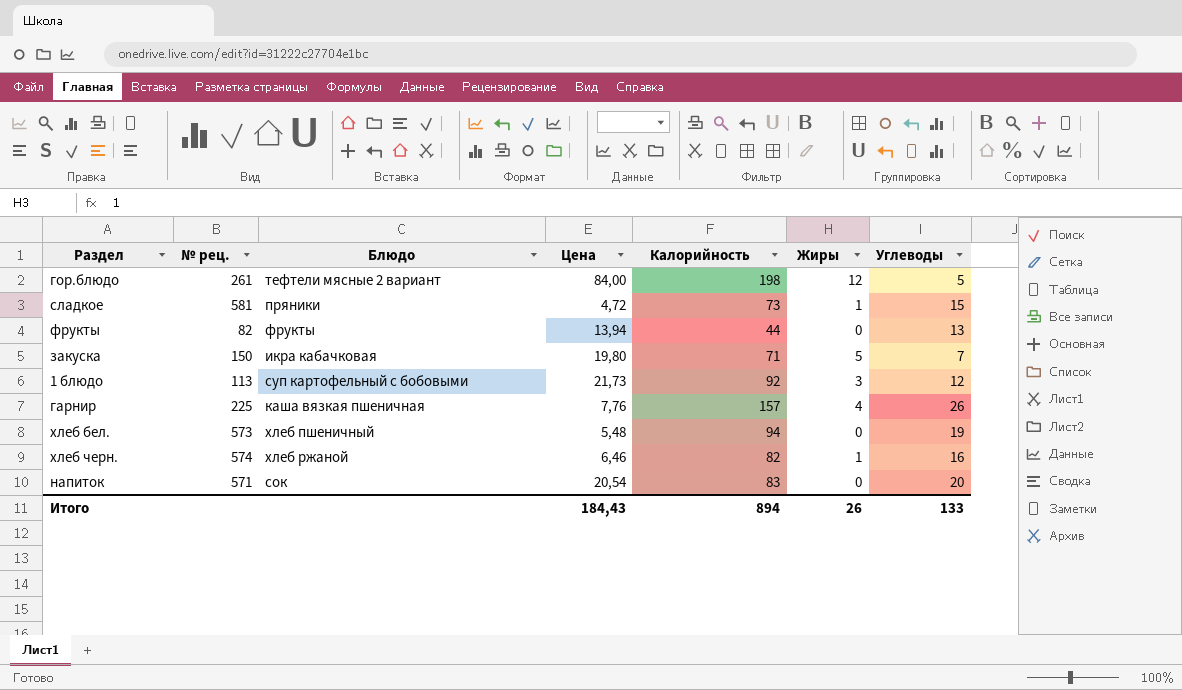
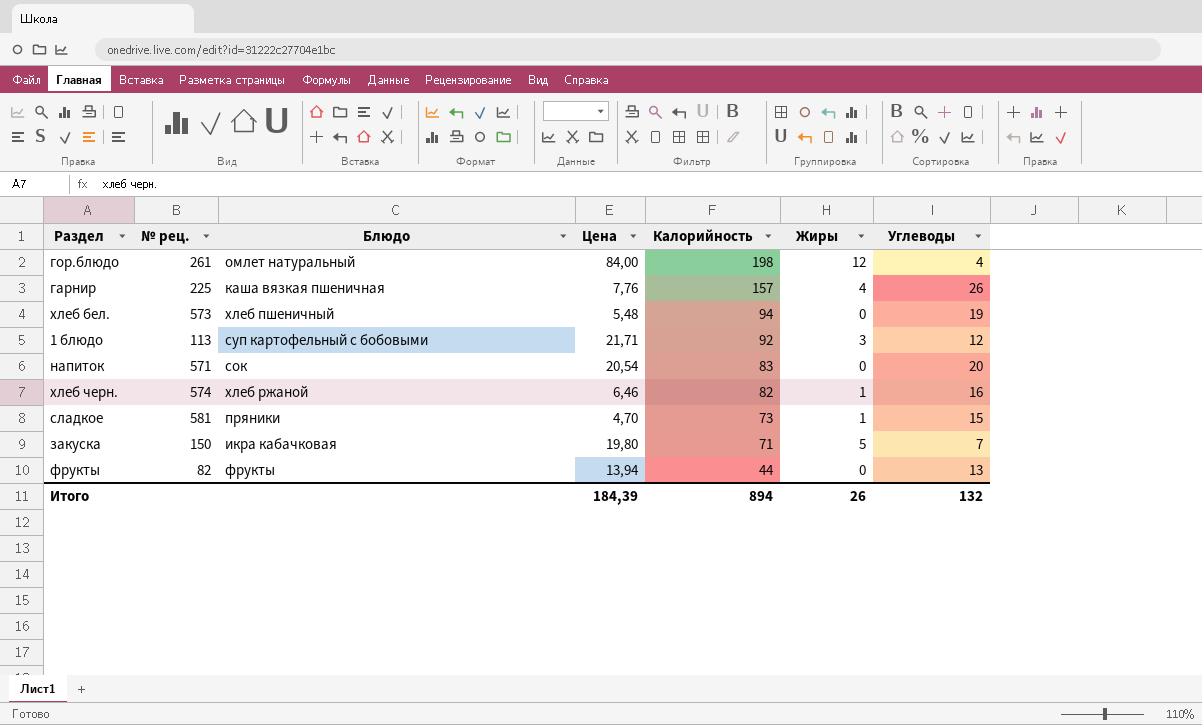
row order: none -> Калорийность descending
гор.блюдо | Блюдо: тефтели мясные 2 вариант -> омлет натуральный
гор.блюдо | Углеводы: 5 -> 4
1 блюдо | Цена: 21,73 -> 21,71
сладкое | Цена: 4,72 -> 4,70
Итого | Цена: 184,43 -> 184,39
Итого | Углеводы: 133 -> 132

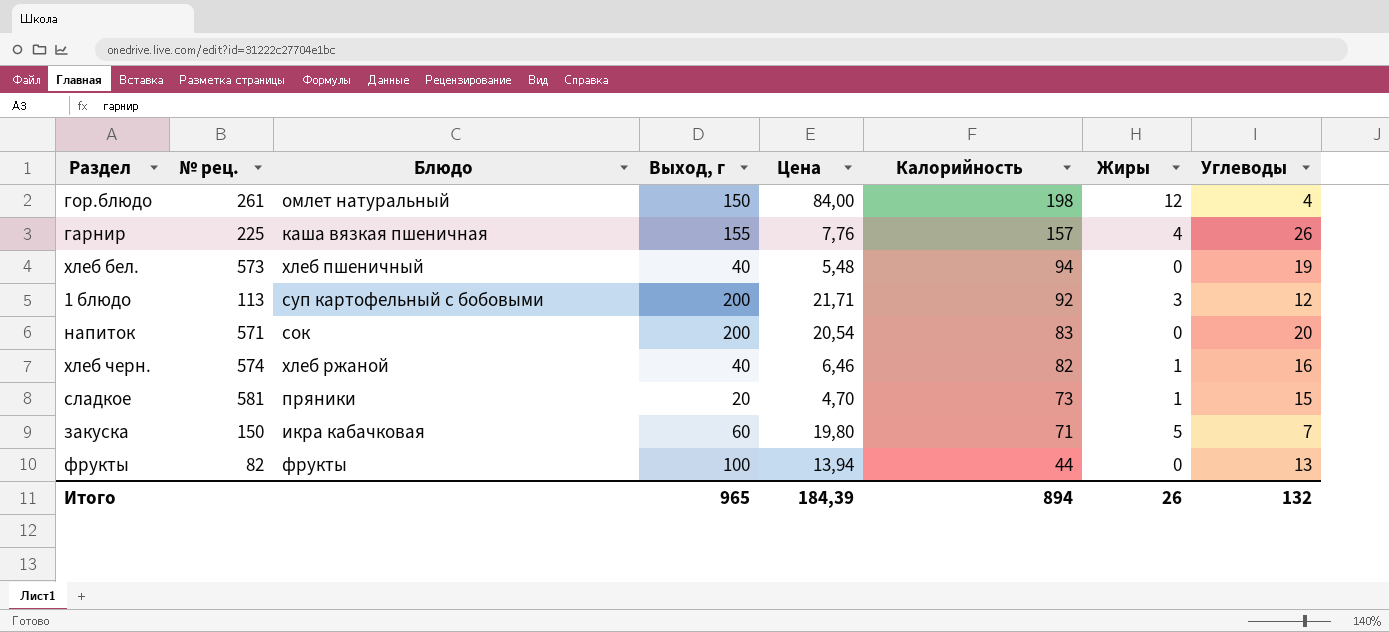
column Выход, г | position: none -> 4

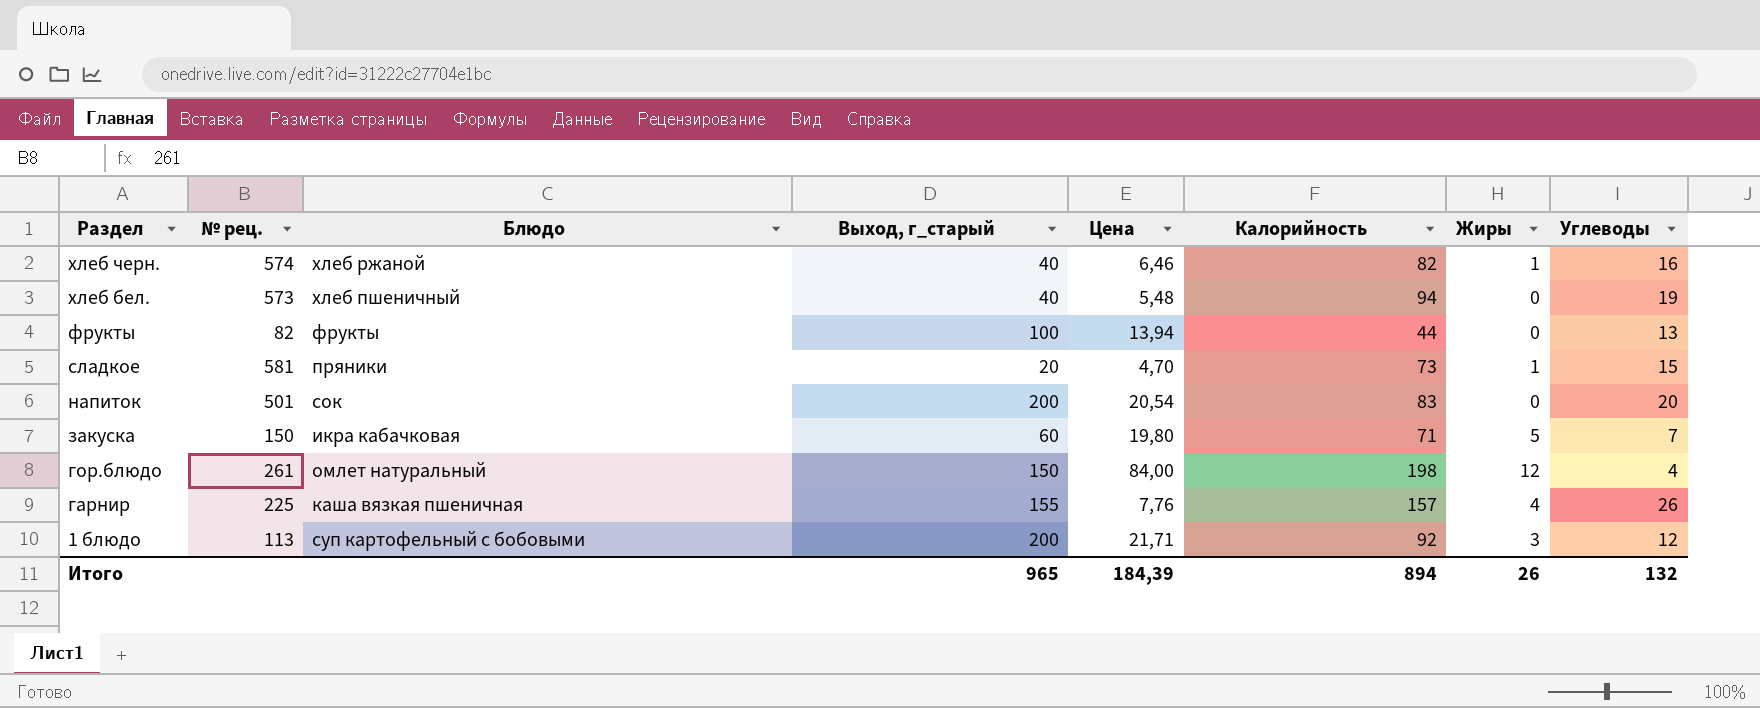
row order: Калорийность descending -> Раздел descending
column name: Выход, г -> Выход, г_старый
напиток | № рец.: 571 -> 501

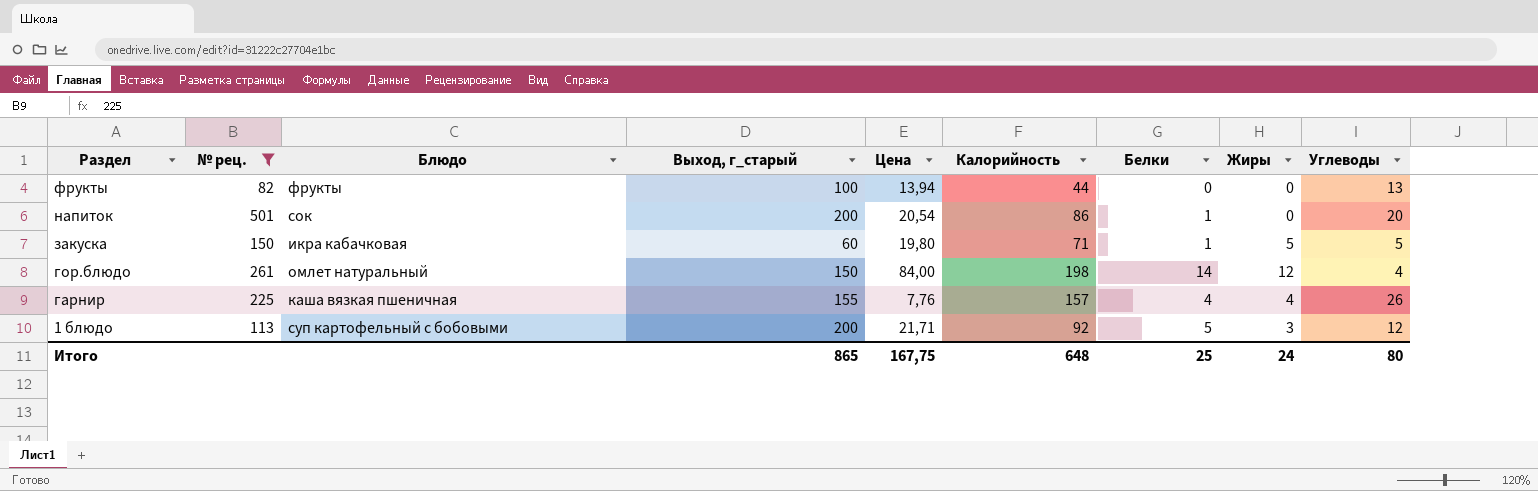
filter: none -> № рец. <= 501
column Белки | position: none -> 7
напиток | Калорийность: 83 -> 86
закуска | Углеводы: 7 -> 5
Итого | Выход, г_старый: 965 -> 865
Итого | Цена: 184,39 -> 167,75
Итого | Калорийность: 894 -> 648
Итого | Жиры: 26 -> 24
Итого | Углеводы: 132 -> 80

